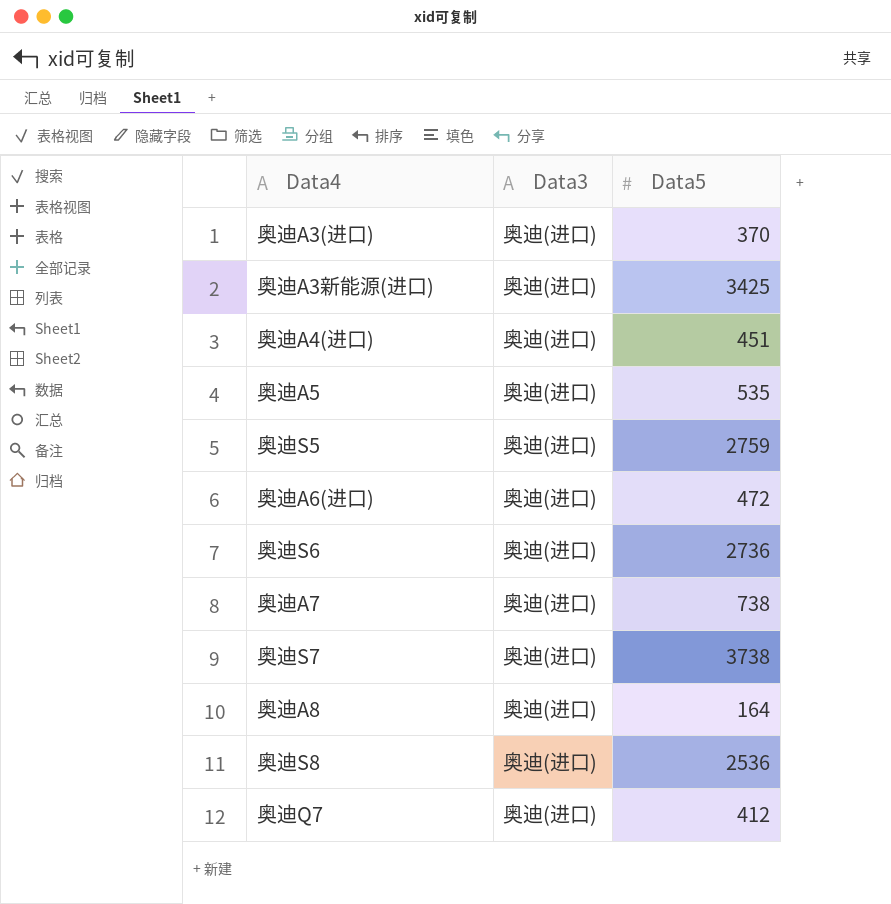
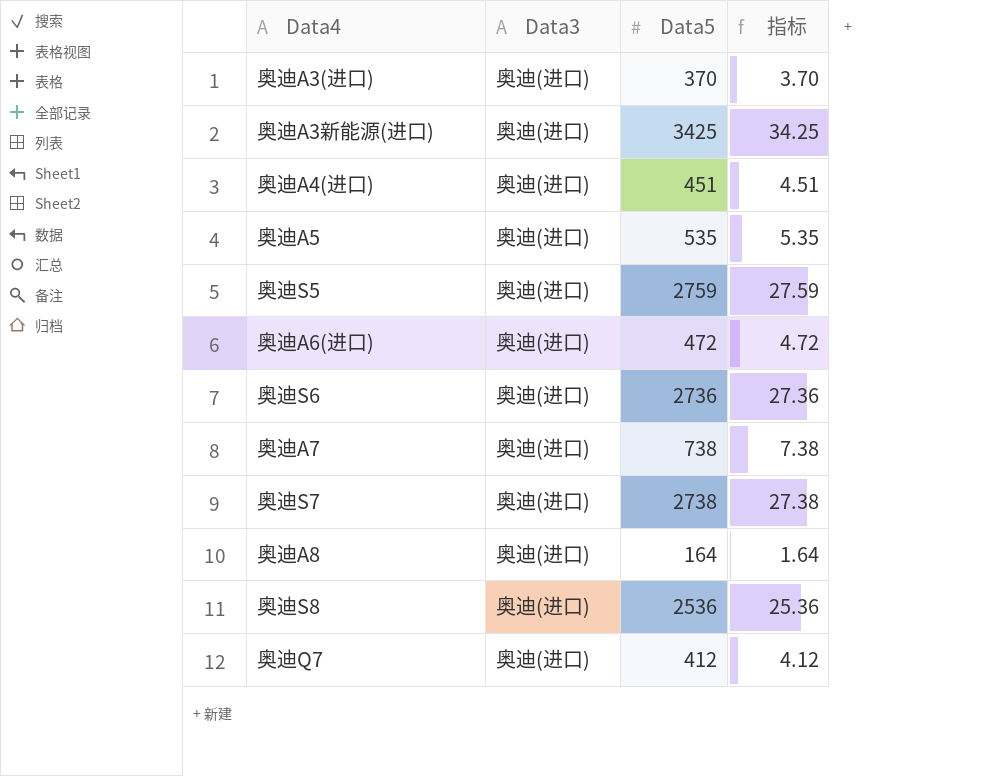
column 指标 | formula: none -> [Data5] * 0.01
奥迪S7 | Data5: 3738 -> 2738

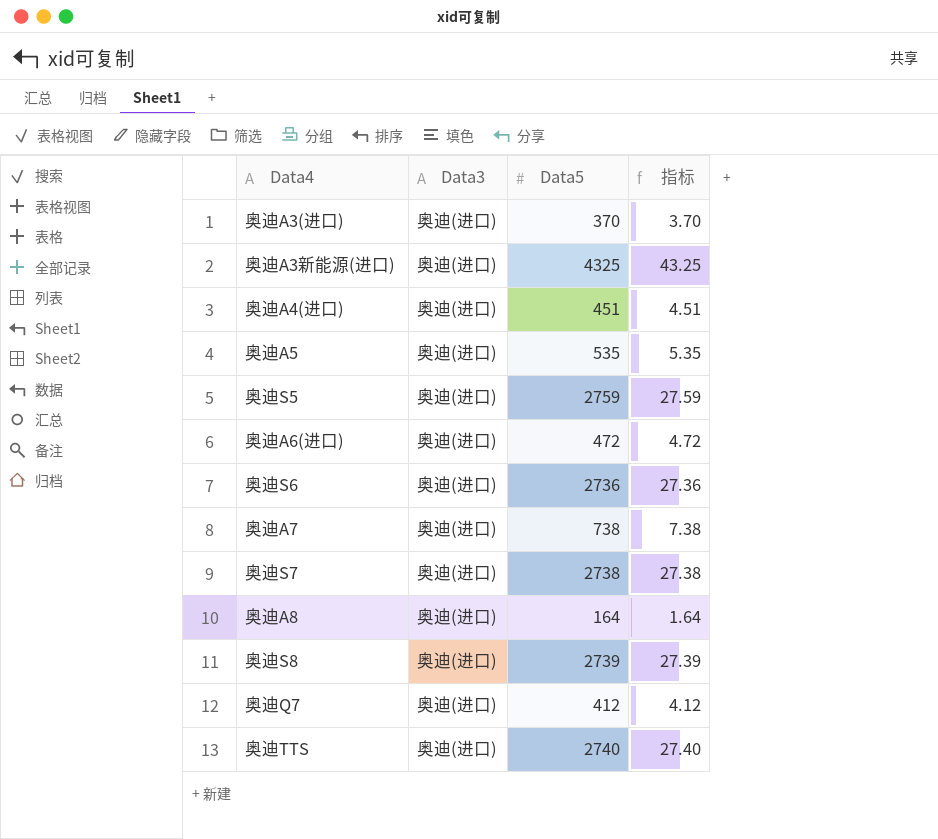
奥迪A3新能源(进口) | Data5: 3425 -> 4325
奥迪A3新能源(进口) | 指标: 34.25 -> 43.25
奥迪S8 | Data5: 2536 -> 2739
奥迪S8 | 指标: 25.36 -> 27.39
row 奥迪TTS: none -> 奥迪(进口) | 2740 | 27.40

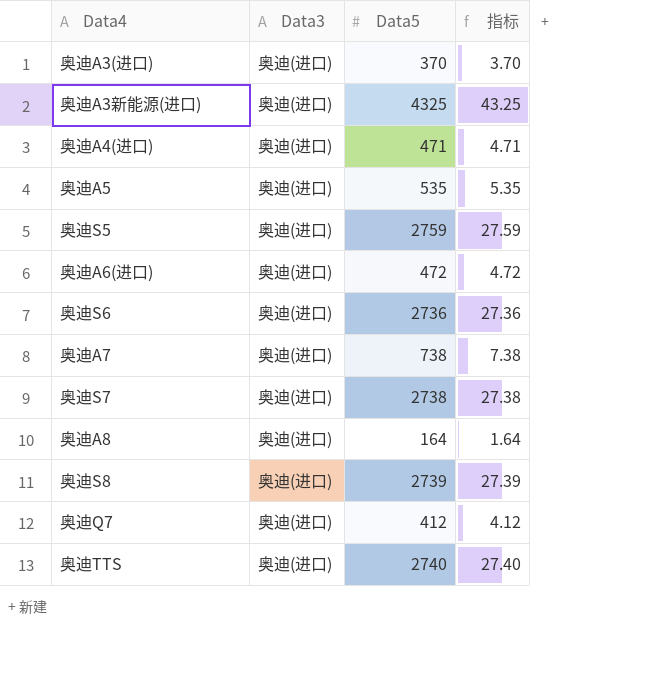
奥迪A4(进口) | Data5: 451 -> 471
奥迪A4(进口) | 指标: 4.51 -> 4.71

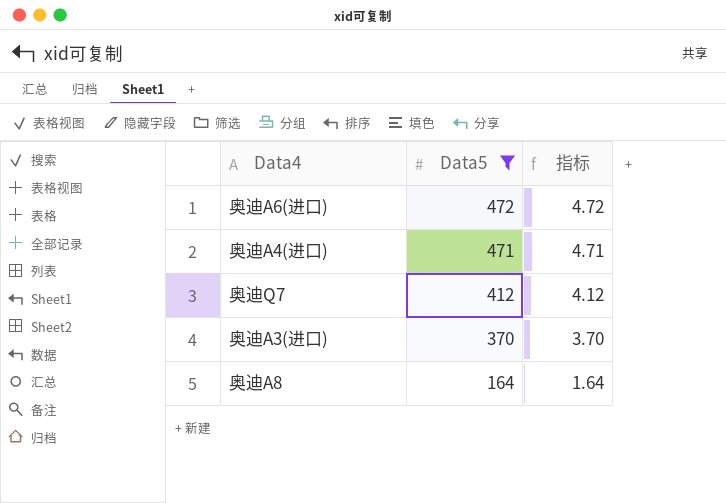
filter: none -> Data5 <= 472
row order: none -> Data5 descending
column Data3 | position: 2 -> none

